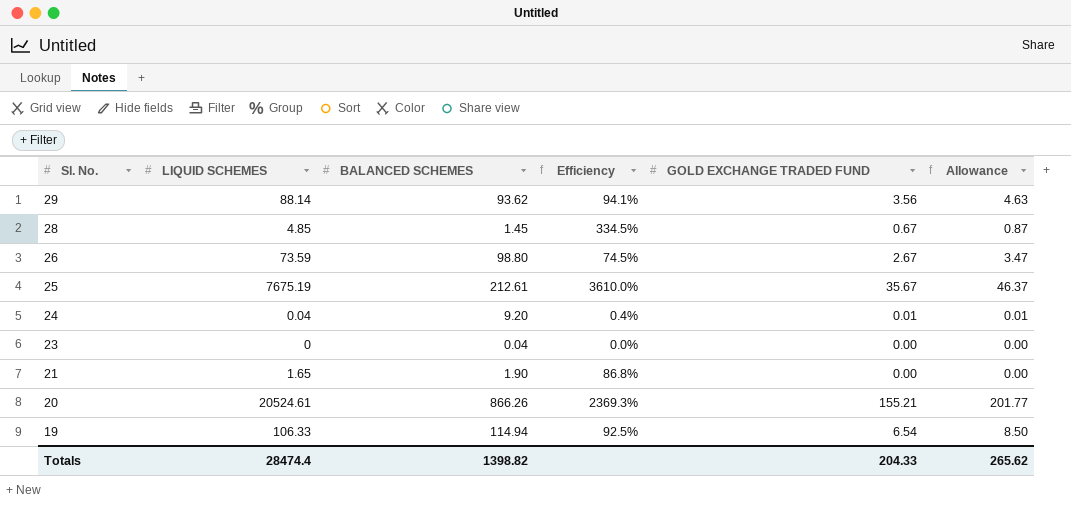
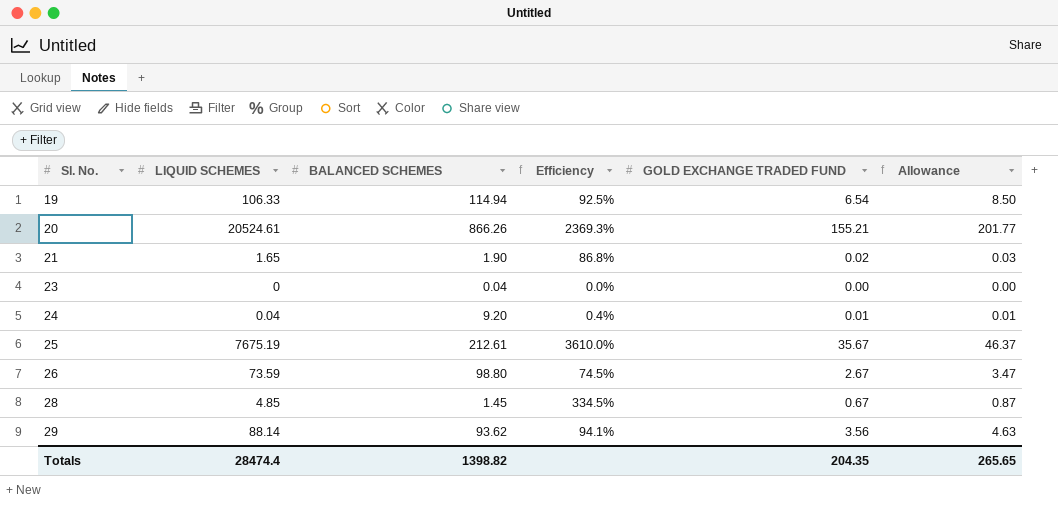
row order: Sl. No. descending -> Sl. No. ascending
21 | GOLD EXCHANGE TRADED FUND: 0.00 -> 0.02
21 | Allowance: 0.00 -> 0.03
Totals | GOLD EXCHANGE TRADED FUND: 204.33 -> 204.35
Totals | Allowance: 265.62 -> 265.65

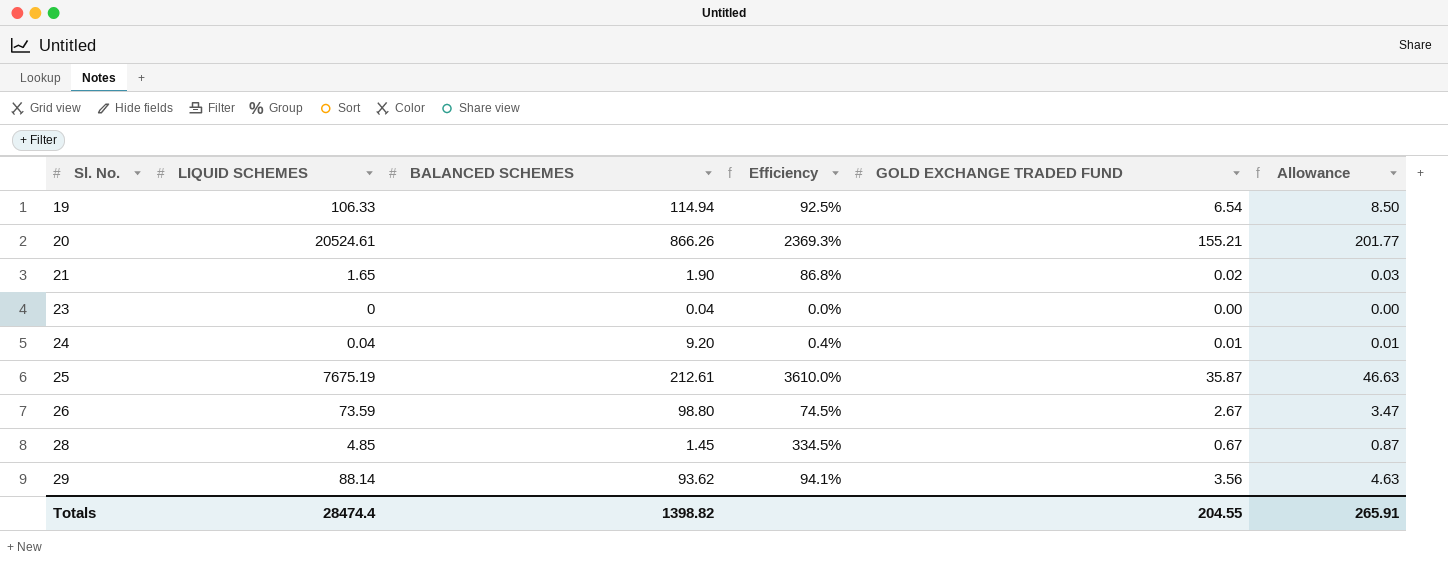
25 | GOLD EXCHANGE TRADED FUND: 35.67 -> 35.87
25 | Allowance: 46.37 -> 46.63
Totals | GOLD EXCHANGE TRADED FUND: 204.35 -> 204.55
Totals | Allowance: 265.65 -> 265.91

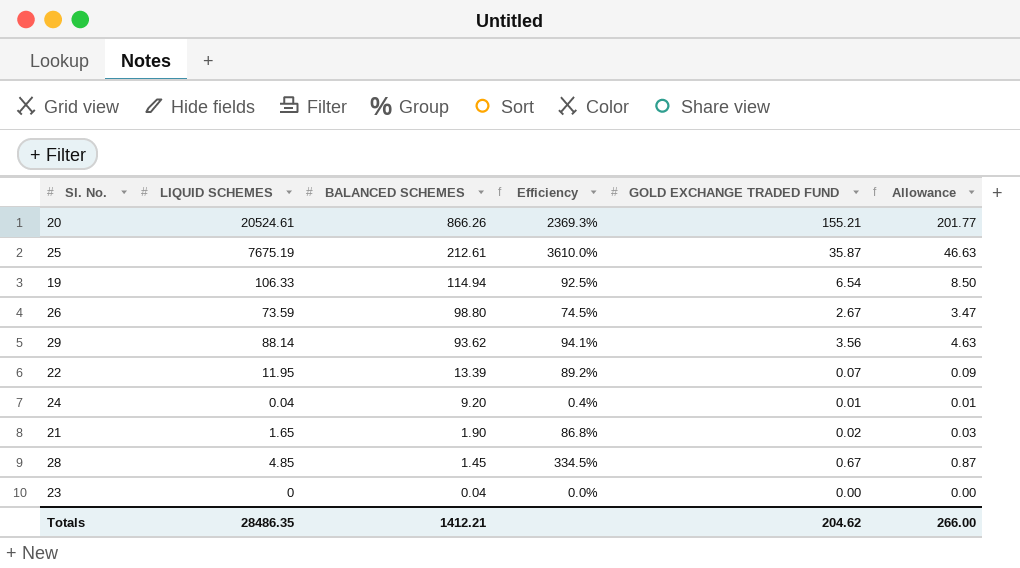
row order: Sl. No. ascending -> BALANCED SCHEMES descending
row 22: none -> 11.95 | 13.39 | 89.2% | 0.07 | 0.09
Totals | LIQUID SCHEMES: 28474.4 -> 28486.35
Totals | BALANCED SCHEMES: 1398.82 -> 1412.21
Totals | GOLD EXCHANGE TRADED FUND: 204.55 -> 204.62
Totals | Allowance: 265.91 -> 266.00

